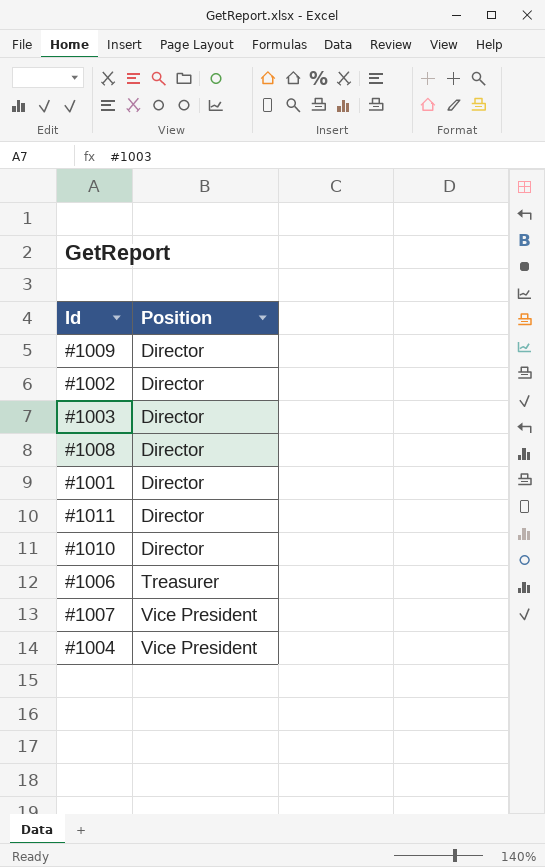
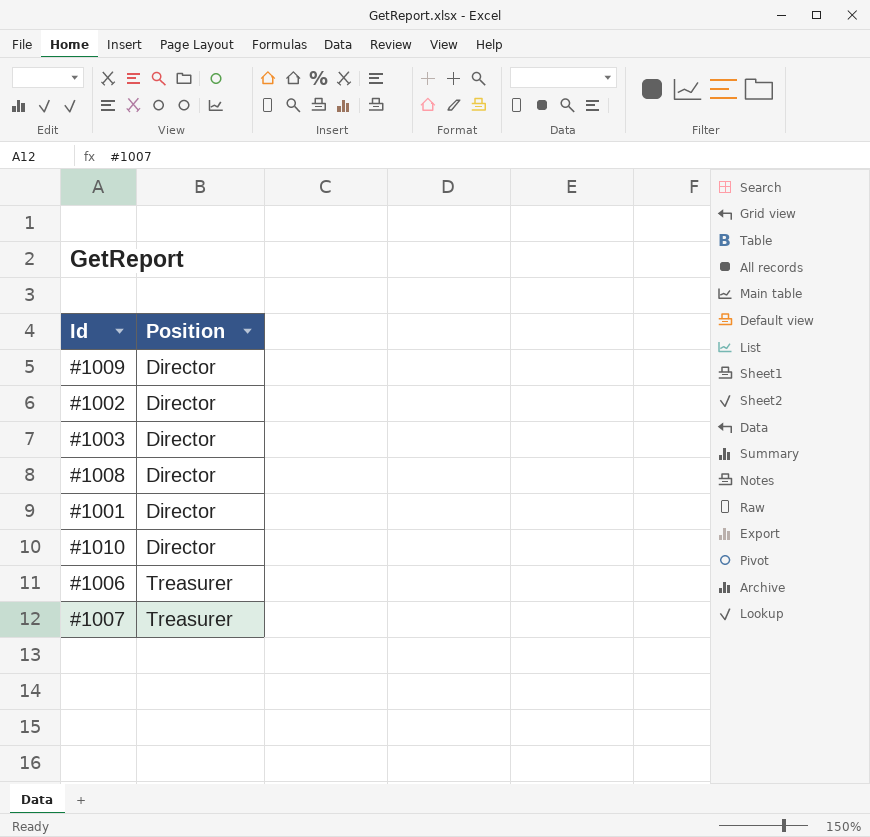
row #1011: Director -> none
row #1004: Vice President -> none
#1007 | Position: Vice President -> Treasurer

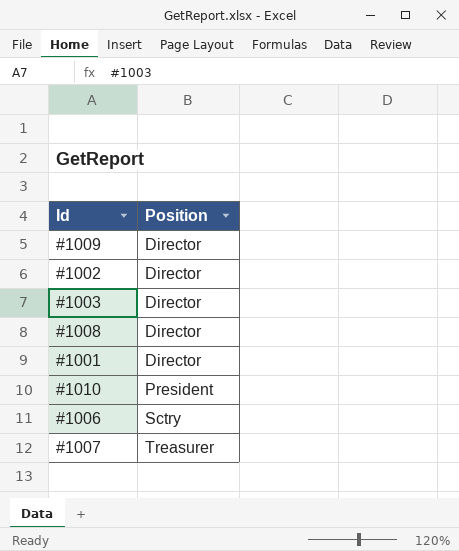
#1010 | Position: Director -> President
#1006 | Position: Treasurer -> Sctry

